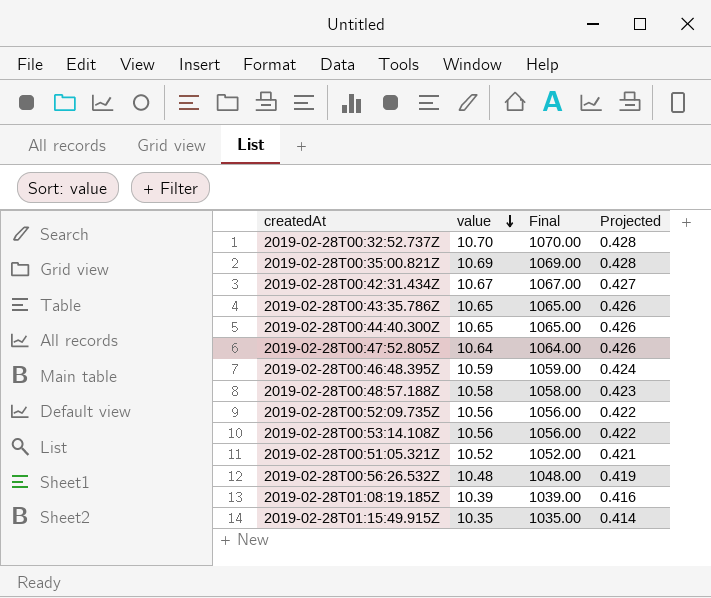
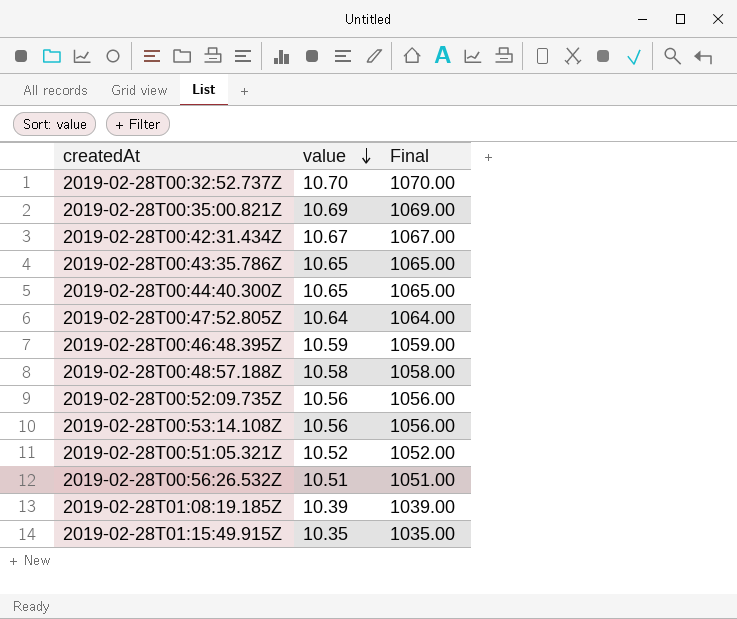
column Projected | formula: [value] * 0.04 -> none
2019-02-28T00:56:26.532Z | value: 10.48 -> 10.51
2019-02-28T00:56:26.532Z | Final: 1048.00 -> 1051.00

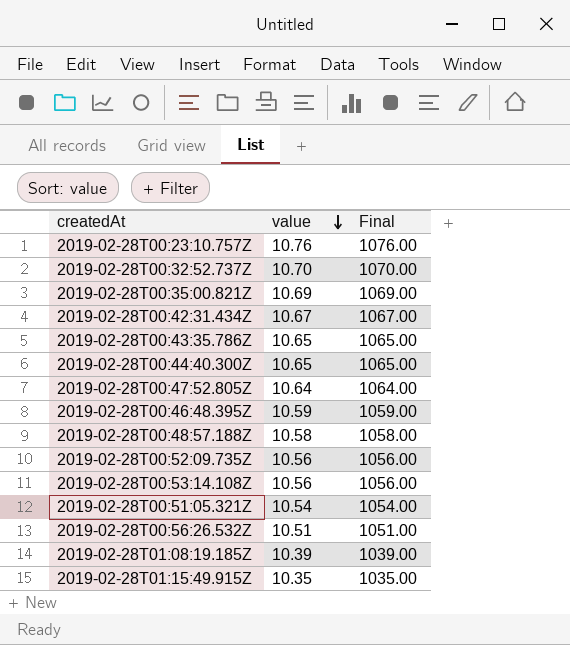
row 2019-02-28T00:23:10.757Z: none -> 10.76 | 1076.00
2019-02-28T00:51:05.321Z | value: 10.52 -> 10.54
2019-02-28T00:51:05.321Z | Final: 1052.00 -> 1054.00

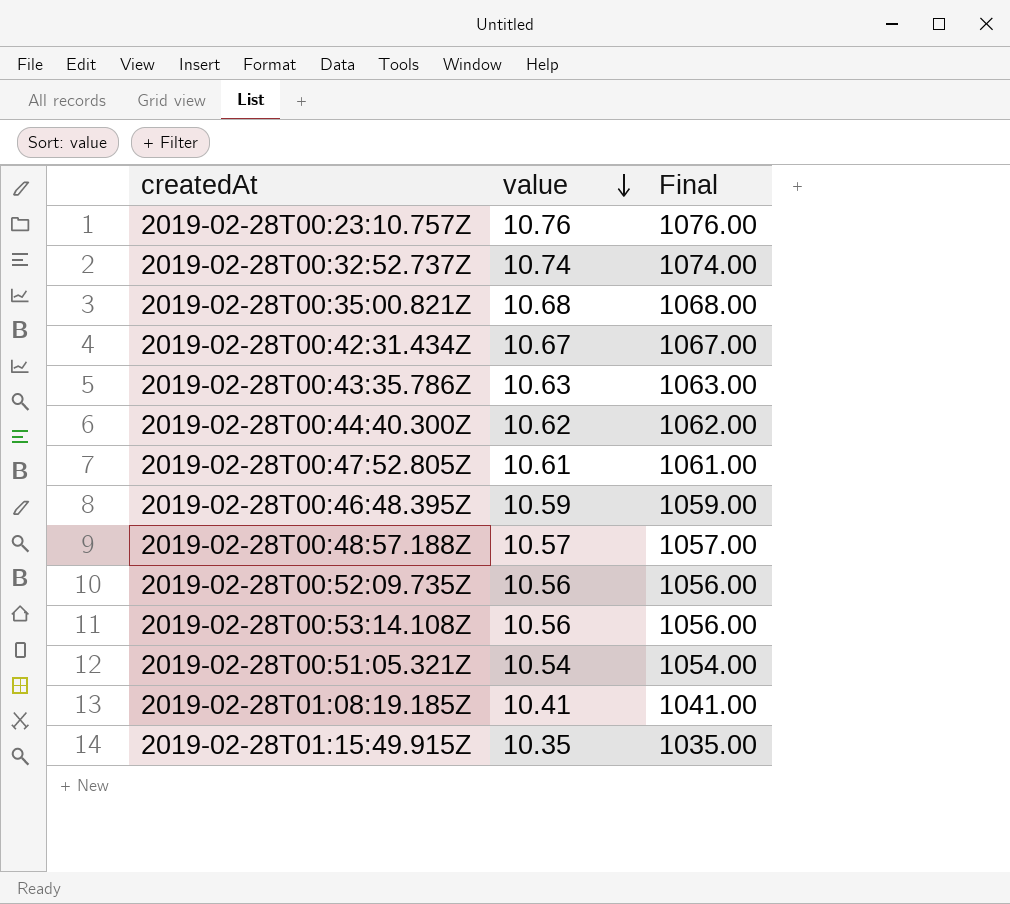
row 2019-02-28T00:56:26.532Z: 10.51 | 1051.00 -> none
2019-02-28T00:32:52.737Z | value: 10.70 -> 10.74
2019-02-28T00:32:52.737Z | Final: 1070.00 -> 1074.00
2019-02-28T00:35:00.821Z | value: 10.69 -> 10.68
2019-02-28T00:35:00.821Z | Final: 1069.00 -> 1068.00
2019-02-28T00:43:35.786Z | value: 10.65 -> 10.63
2019-02-28T00:43:35.786Z | Final: 1065.00 -> 1063.00
2019-02-28T00:44:40.300Z | value: 10.65 -> 10.62
2019-02-28T00:44:40.300Z | Final: 1065.00 -> 1062.00
2019-02-28T00:47:52.805Z | value: 10.64 -> 10.61
2019-02-28T00:47:52.805Z | Final: 1064.00 -> 1061.00
2019-02-28T00:48:57.188Z | value: 10.58 -> 10.57
2019-02-28T00:48:57.188Z | Final: 1058.00 -> 1057.00
2019-02-28T01:08:19.185Z | value: 10.39 -> 10.41
2019-02-28T01:08:19.185Z | Final: 1039.00 -> 1041.00

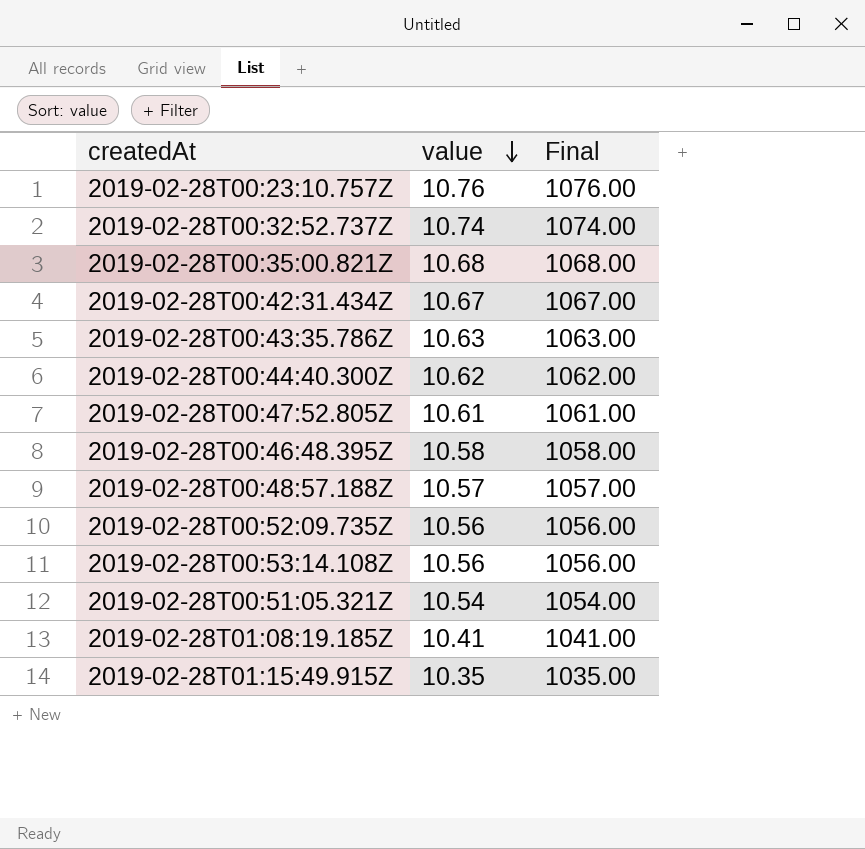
2019-02-28T00:46:48.395Z | value: 10.59 -> 10.58
2019-02-28T00:46:48.395Z | Final: 1059.00 -> 1058.00

